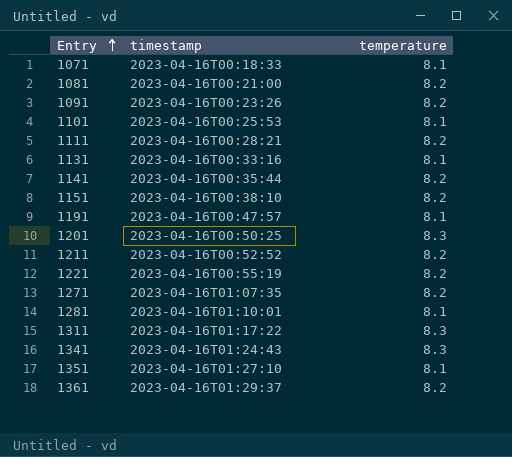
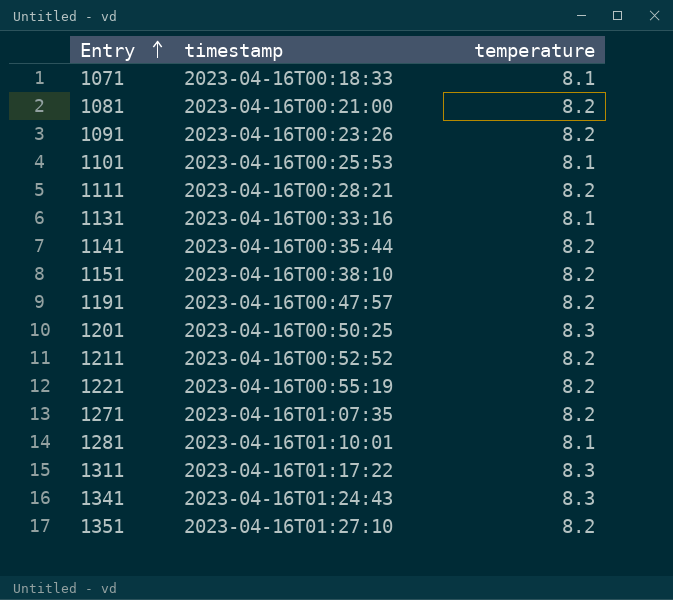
row 1361: 2023-04-16T01:29:37 | 8.2 -> none
1191 | temperature: 8.1 -> 8.2
1351 | temperature: 8.1 -> 8.2

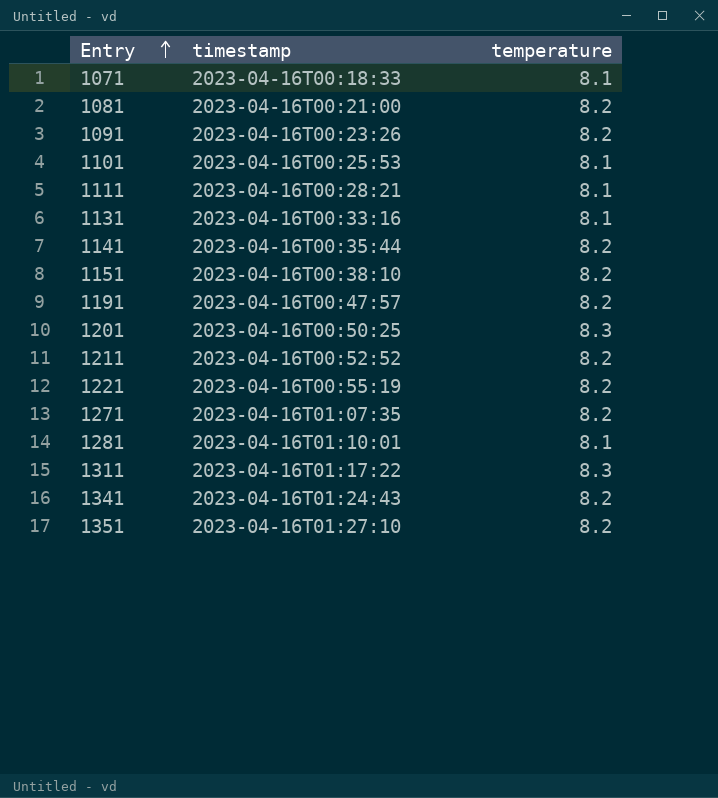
1111 | temperature: 8.2 -> 8.1
1341 | temperature: 8.3 -> 8.2

